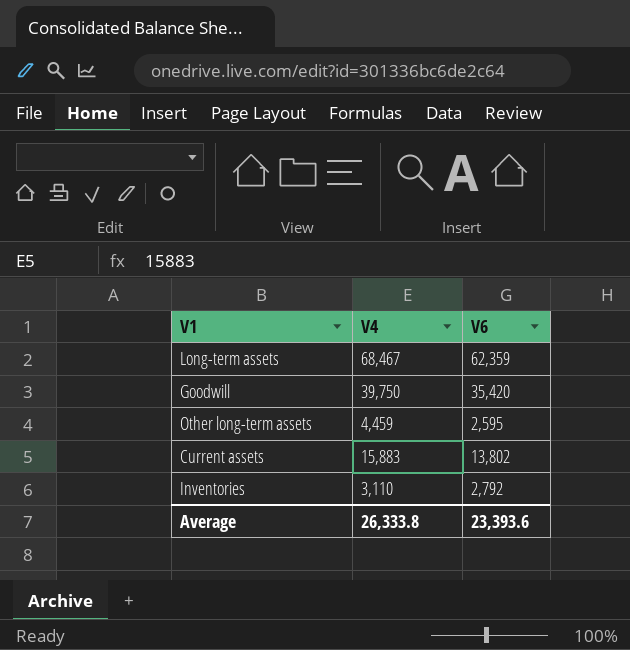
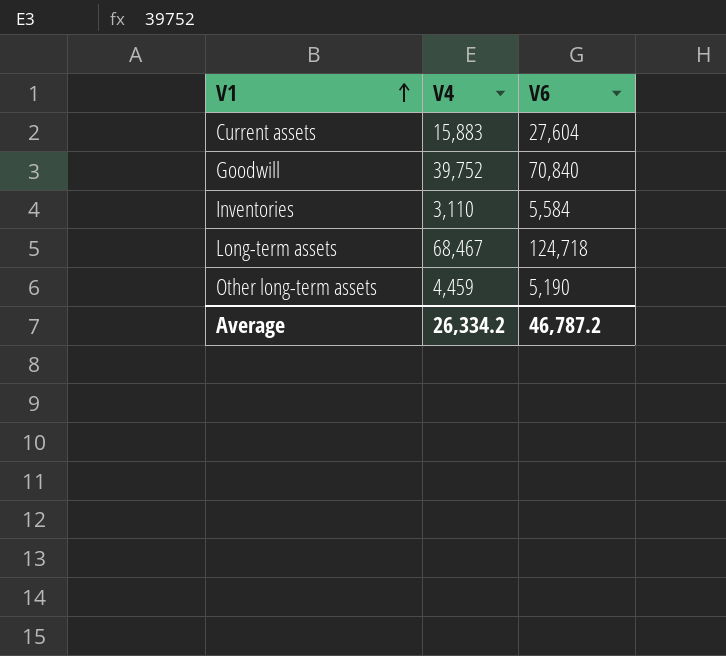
row order: none -> V1 ascending
Current assets | V6: 13,802 -> 27,604
Goodwill | V4: 39,750 -> 39,752
Goodwill | V6: 35,420 -> 70,840
Inventories | V6: 2,792 -> 5,584
Long-term assets | V6: 62,359 -> 124,718
Other long-term assets | V6: 2,595 -> 5,190
Average | V4: 26,333.8 -> 26,334.2
Average | V6: 23,393.6 -> 46,787.2

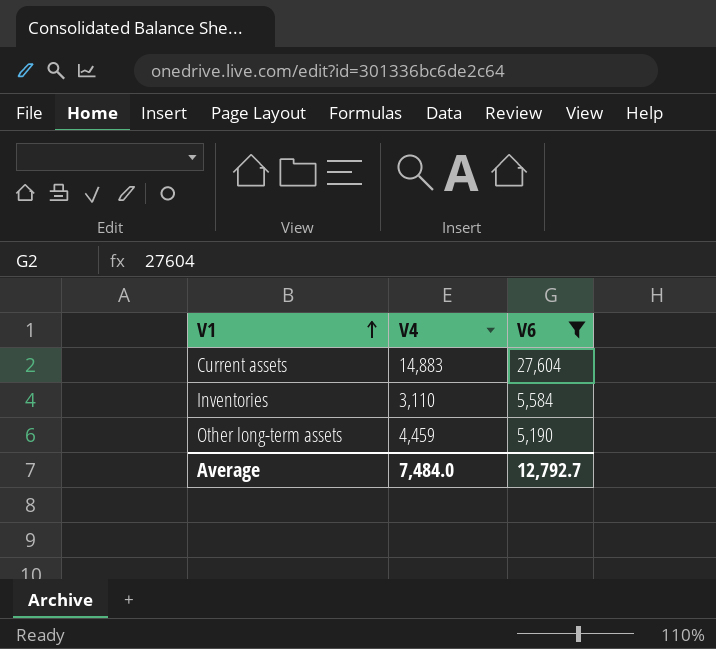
filter: none -> V6 <= 27,604
Current assets | V4: 15,883 -> 14,883
Average | V4: 26,334.2 -> 7,484.0
Average | V6: 46,787.2 -> 12,792.7

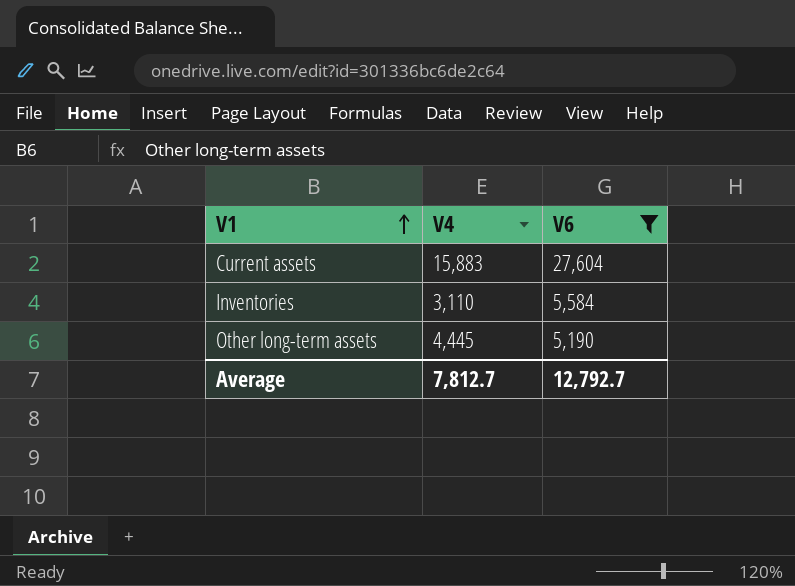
Current assets | V4: 14,883 -> 15,883
Other long-term assets | V4: 4,459 -> 4,445
Average | V4: 7,484.0 -> 7,812.7

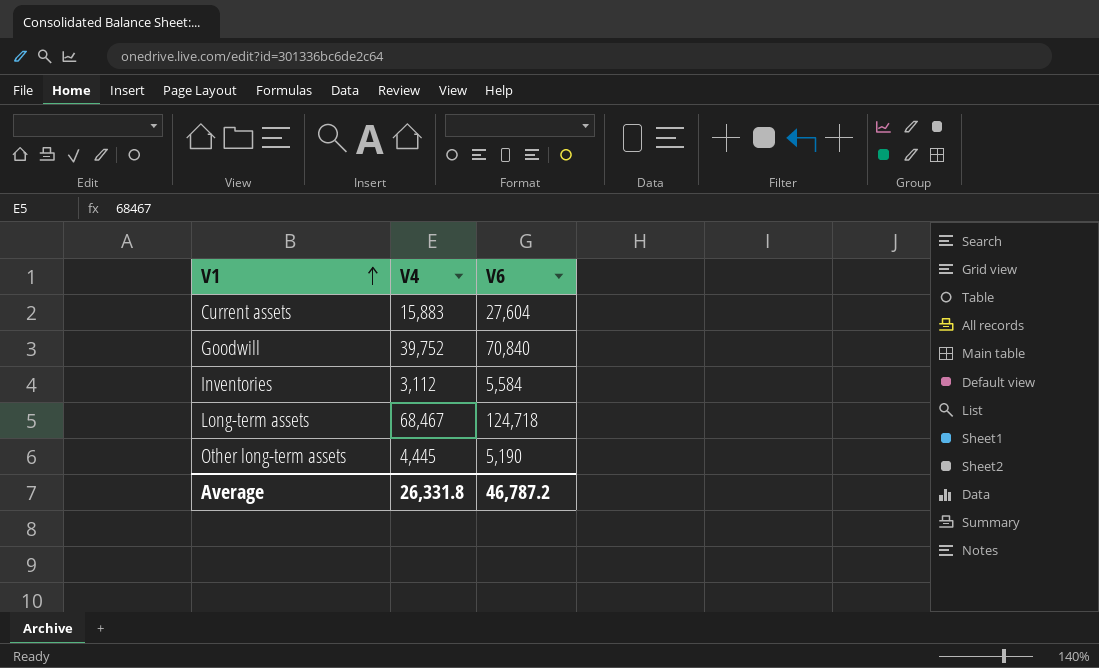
filter: V6 <= 27,604 -> none
Inventories | V4: 3,110 -> 3,112
Average | V4: 7,812.7 -> 26,331.8
Average | V6: 12,792.7 -> 46,787.2

